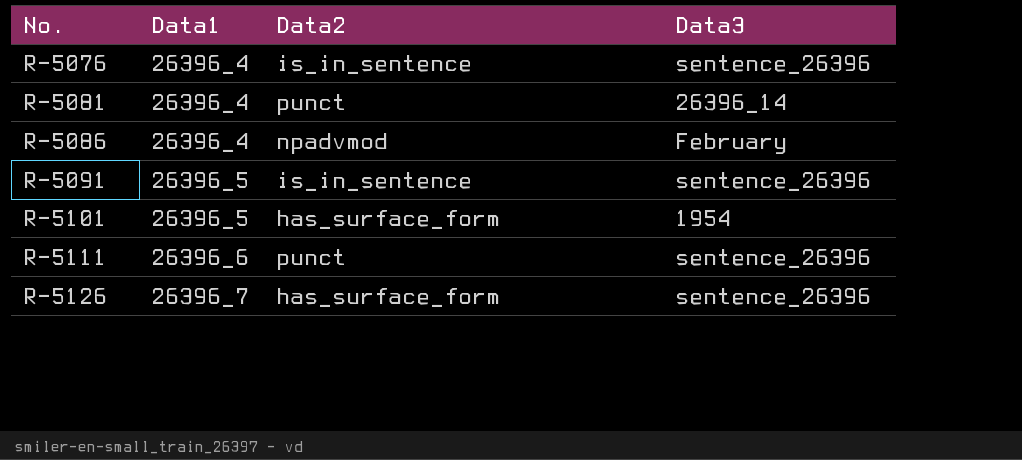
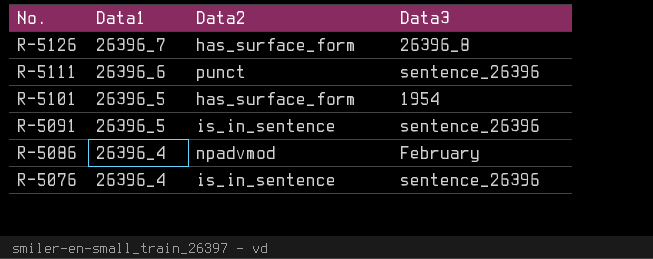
row order: No. ascending -> No. descending
row R-5081: 26396_4 | punct | 26396_14 -> none
R-5126 | Data3: sentence_26396 -> 26396_8

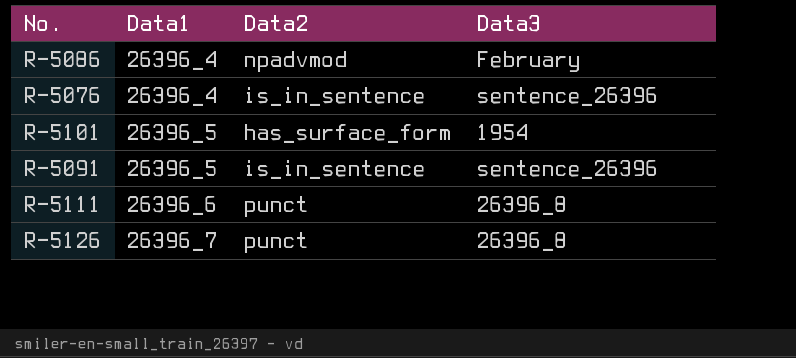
row order: No. descending -> Data1 ascending
R-5111 | Data3: sentence_26396 -> 26396_8
R-5126 | Data2: has_surface_form -> punct

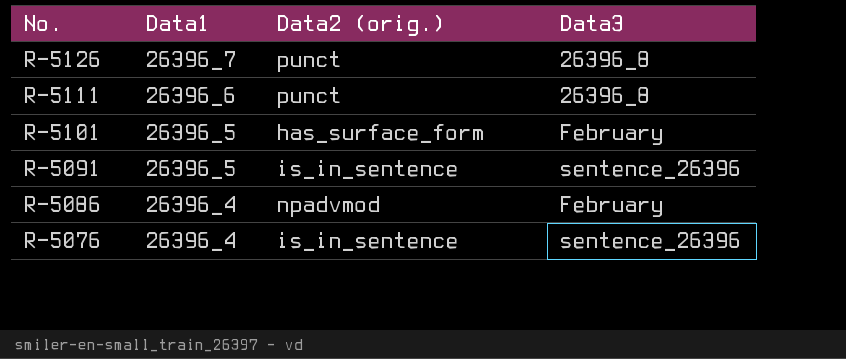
row order: Data1 ascending -> No. descending
column name: Data2 -> Data2 (orig.)
R-5101 | Data3: 1954 -> February

